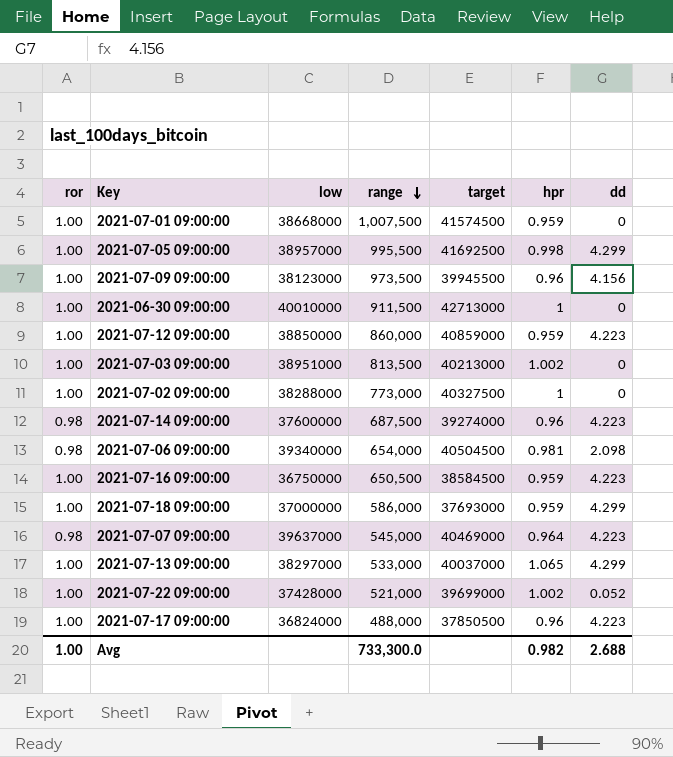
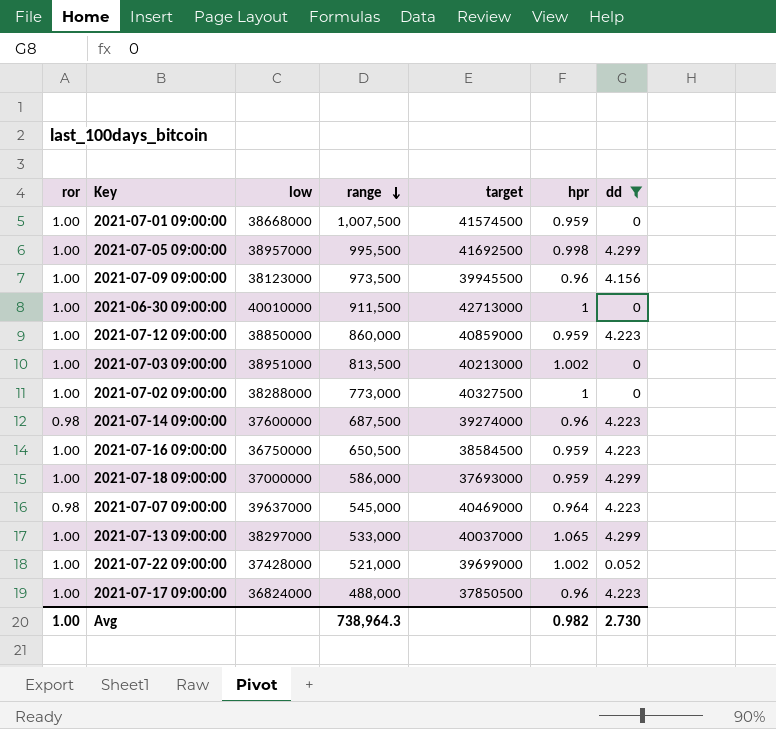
filter: none -> dd != 2.098
Avg | range: 733,300.0 -> 738,964.3
Avg | dd: 2.688 -> 2.730

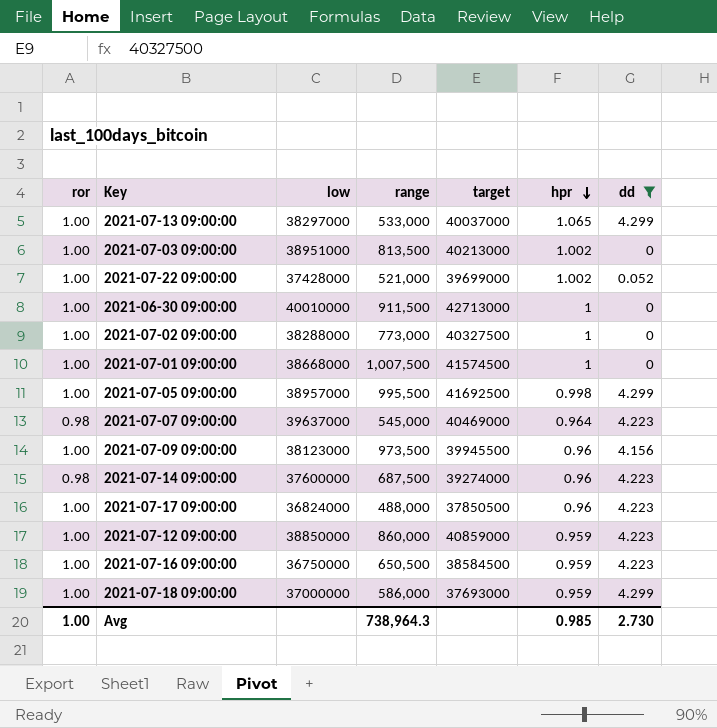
row order: range descending -> hpr descending
2021-07-01 09:00:00 | hpr: 0.959 -> 1
Avg | hpr: 0.982 -> 0.985

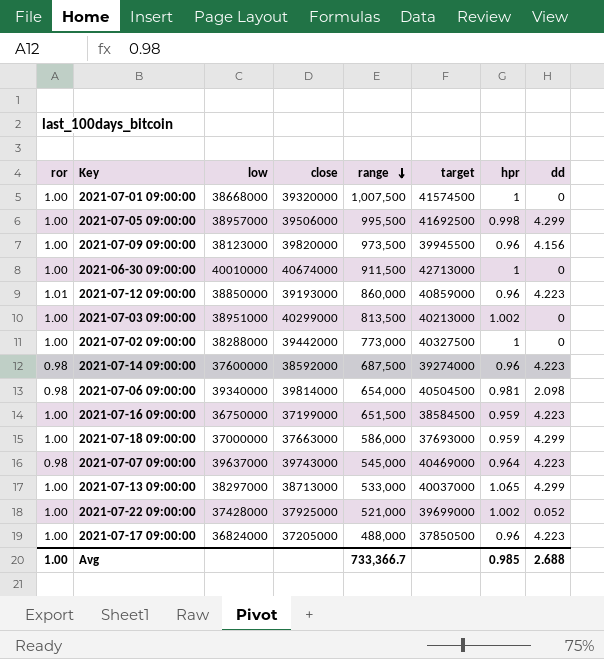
filter: dd != 2.098 -> none
row order: hpr descending -> range descending
column close | position: none -> 4
2021-07-12 09:00:00 | ror: 1.00 -> 1.01
2021-07-12 09:00:00 | hpr: 0.959 -> 0.96
2021-07-16 09:00:00 | range: 650,500 -> 651,500
Avg | range: 738,964.3 -> 733,366.7
Avg | dd: 2.730 -> 2.688

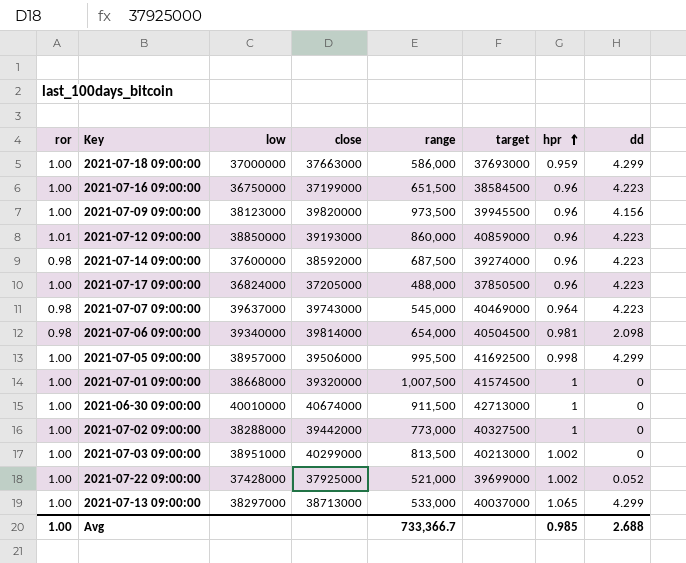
row order: range descending -> hpr ascending
2021-07-16 09:00:00 | hpr: 0.959 -> 0.96

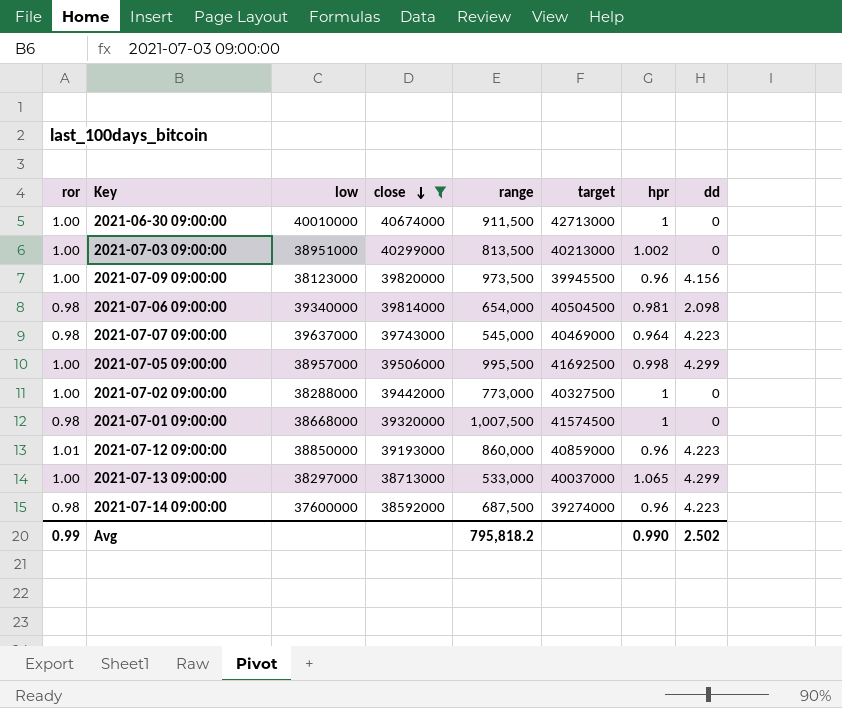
filter: none -> close >= 38592000
row order: hpr ascending -> close descending
2021-07-01 09:00:00 | ror: 1.00 -> 0.98
Avg | ror: 1.00 -> 0.99
Avg | range: 733,366.7 -> 795,818.2
Avg | hpr: 0.985 -> 0.990
Avg | dd: 2.688 -> 2.502

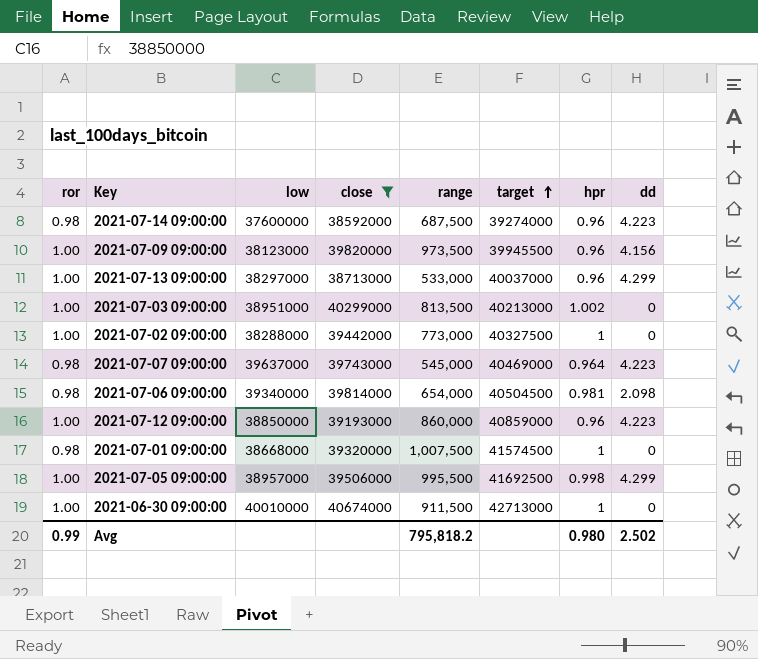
row order: close descending -> target ascending
2021-07-13 09:00:00 | hpr: 1.065 -> 0.96
2021-07-12 09:00:00 | ror: 1.01 -> 1.00
Avg | hpr: 0.990 -> 0.980

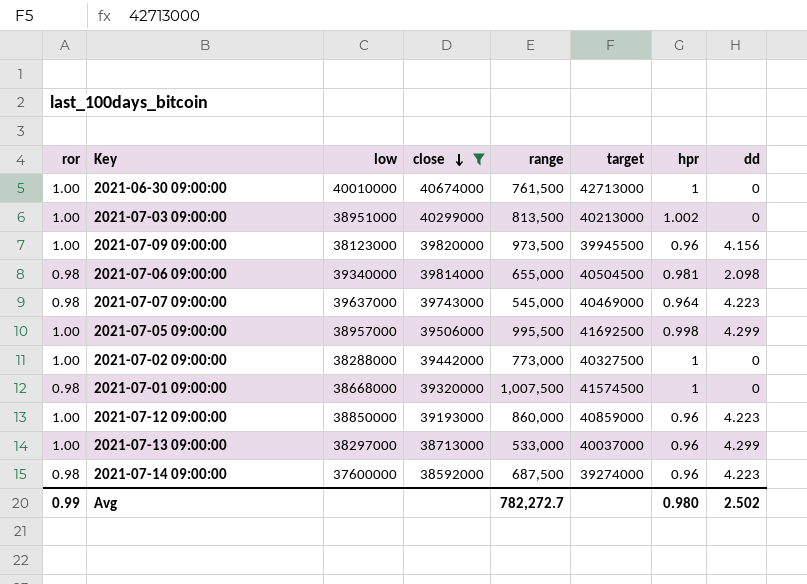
row order: target ascending -> close descending
2021-06-30 09:00:00 | range: 911,500 -> 761,500
2021-07-06 09:00:00 | range: 654,000 -> 655,000
Avg | range: 795,818.2 -> 782,272.7

